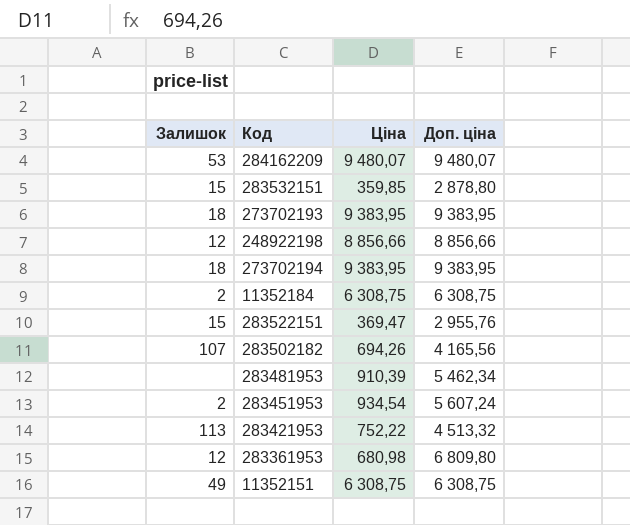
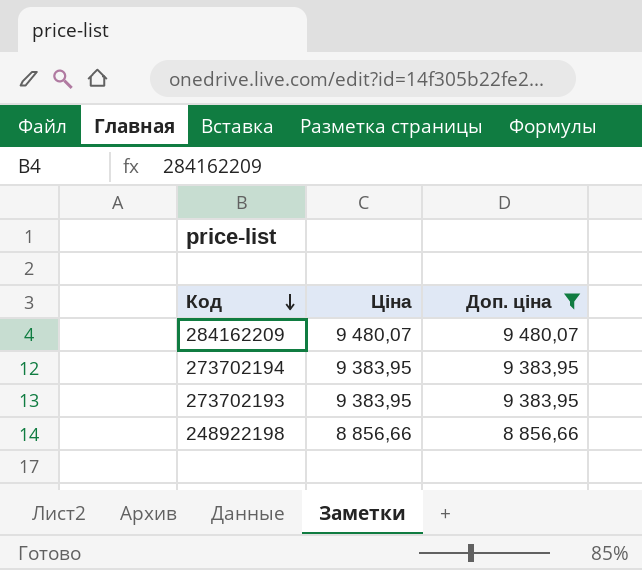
filter: none -> Доп. ціна >= 8 856,66
row order: none -> Код descending
column Залишок | position: 1 -> none

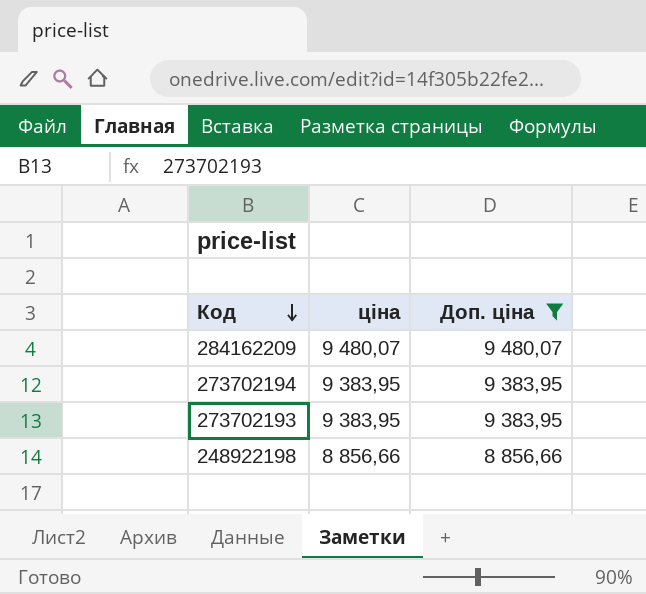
column name: Ціна -> ціна

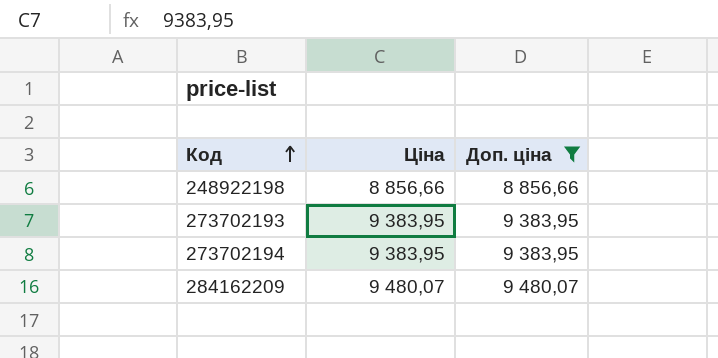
row order: Код descending -> Код ascending
column name: ціна -> Ціна

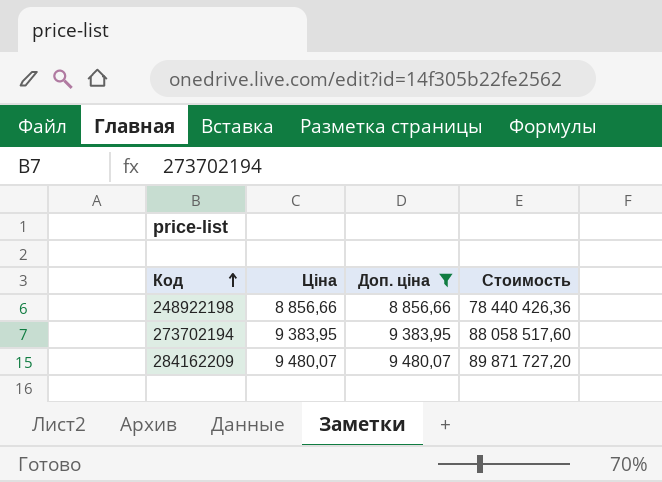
column Стоимость | formula: none -> [Ціна] * [Доп. ціна]
row 273702193: 9 383,95 | 9 383,95 -> none

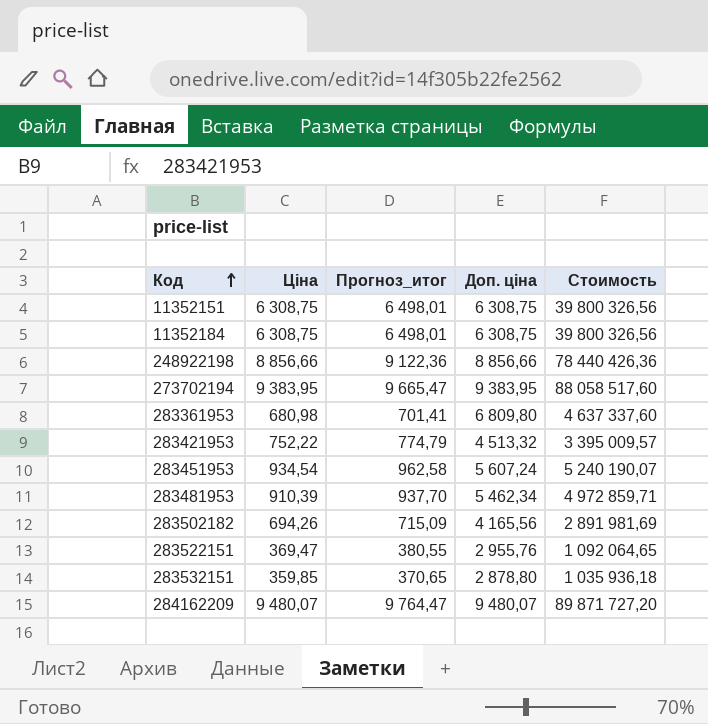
filter: Доп. ціна >= 8 856,66 -> none
column Прогноз_итог | formula: none -> [Ціна] * 1,03

